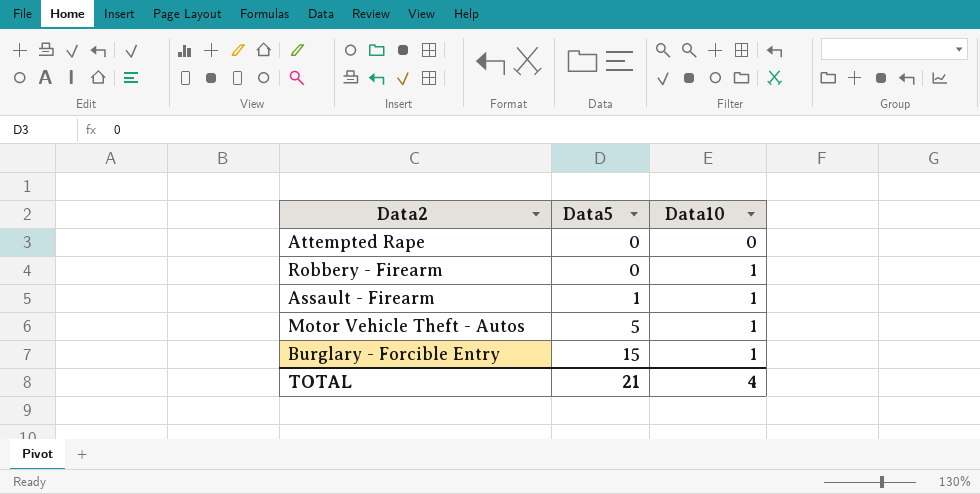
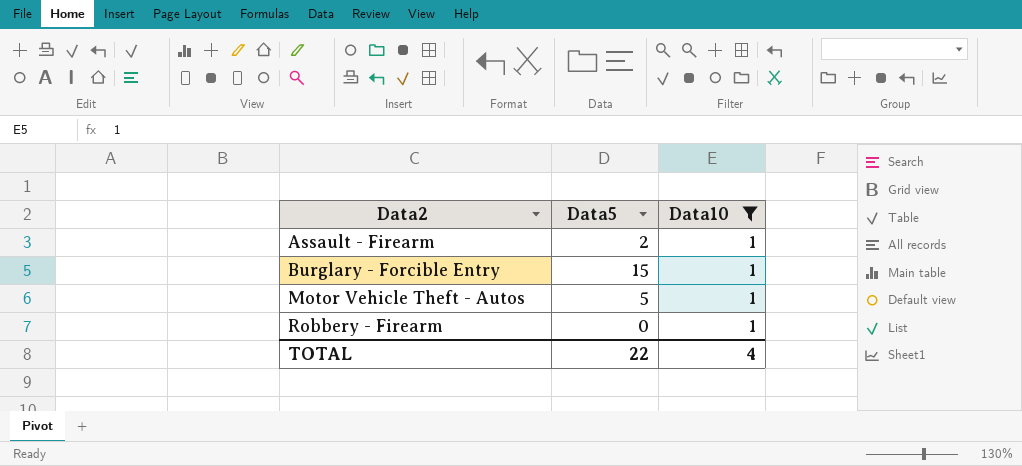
filter: none -> Data10 = 1
row order: Data5 ascending -> Data2 ascending
Assault - Firearm | Data5: 1 -> 2
TOTAL | Data5: 21 -> 22

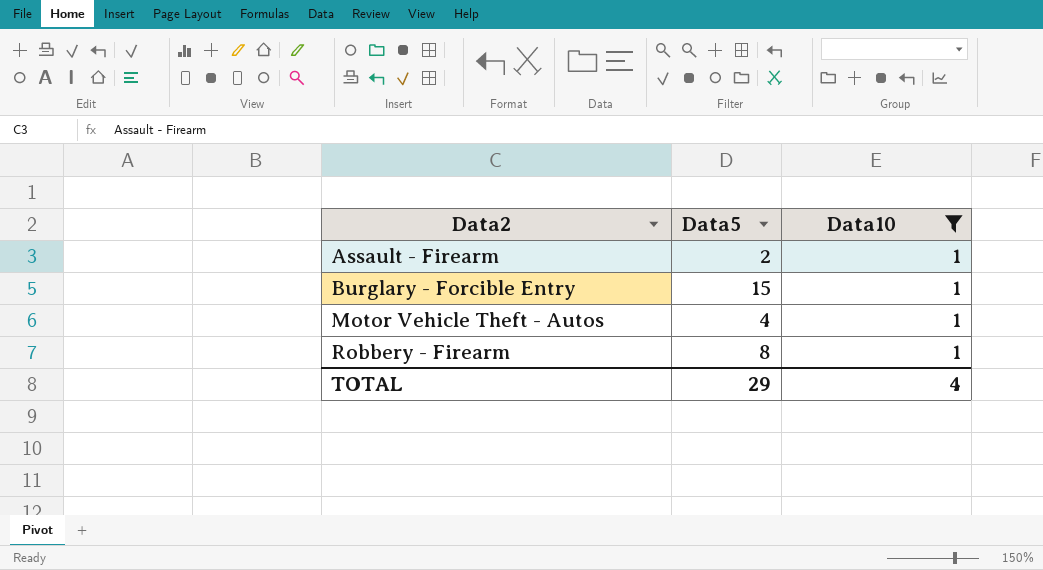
Motor Vehicle Theft - Autos | Data5: 5 -> 4
Robbery - Firearm | Data5: 0 -> 8
TOTAL | Data5: 22 -> 29

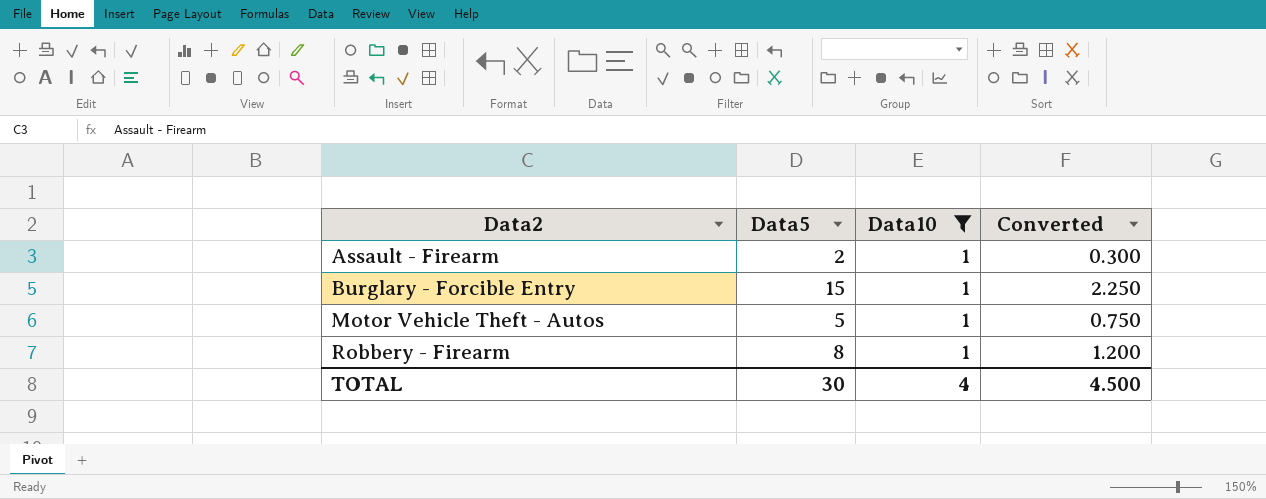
column Converted | formula: none -> [Data5] * 0.15
Motor Vehicle Theft - Autos | Data5: 4 -> 5
TOTAL | Data5: 29 -> 30

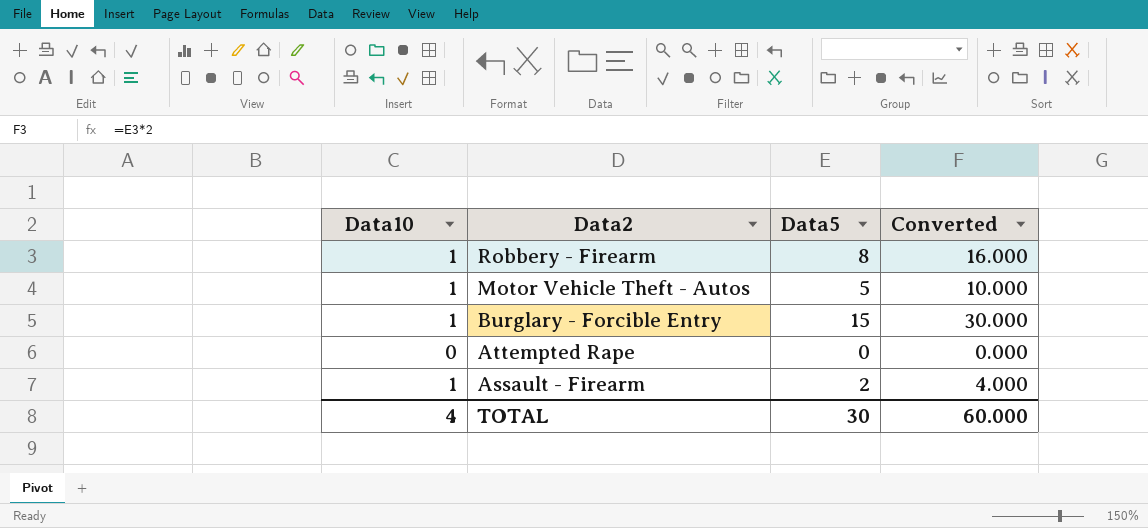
filter: Data10 = 1 -> none
row order: Data2 ascending -> Data2 descending
column Data10 | position: 3 -> 1
column Converted | formula: [Data5] * 0.15 -> [Data5] * 2
TOTAL | Converted: 4.500 -> 60.000

